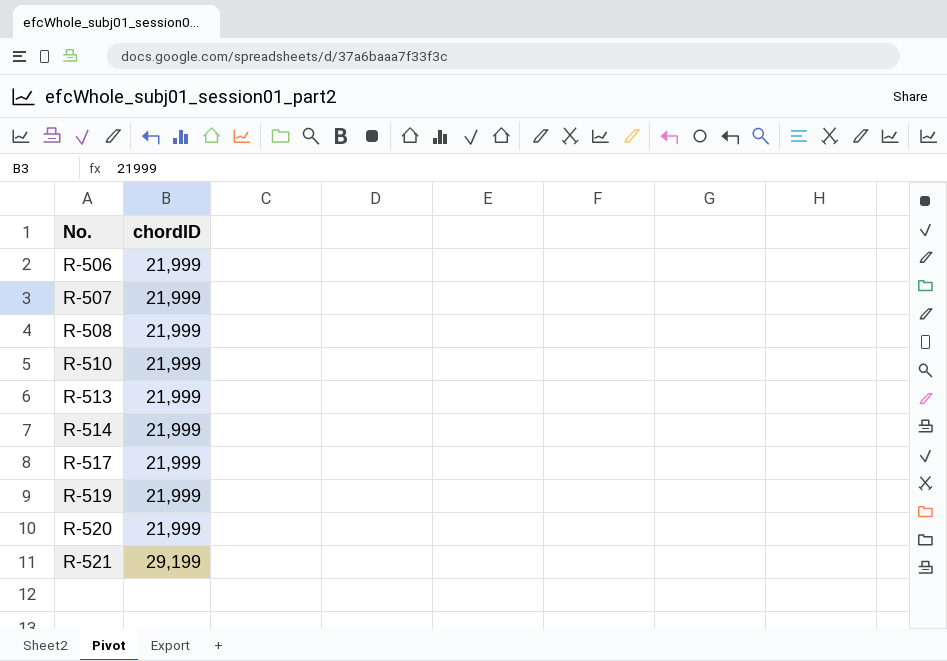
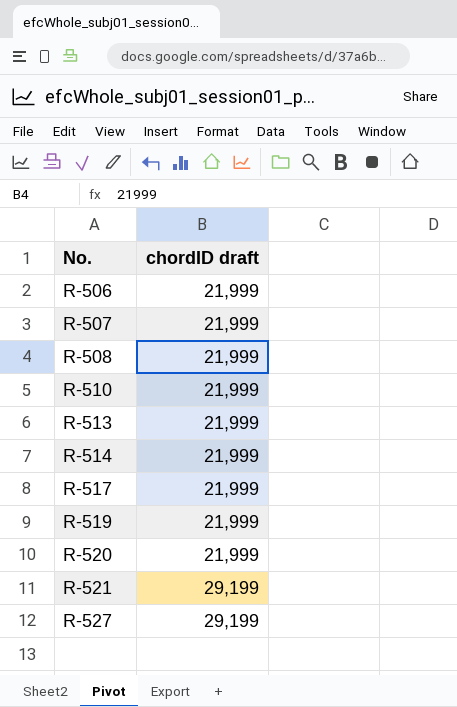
column name: chordID -> chordID draft
row R-527: none -> 29,199

